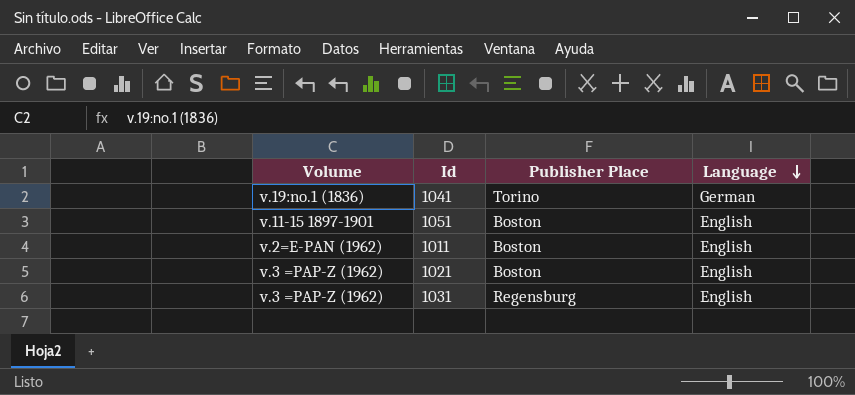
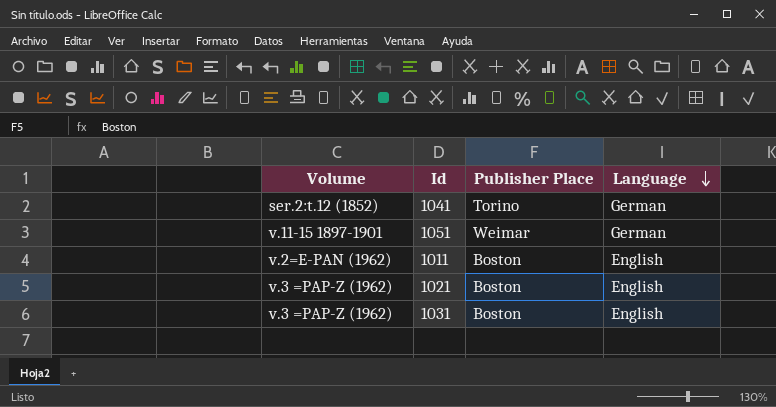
1041 | Volume: v.19:no.1 (1836) -> ser.2:t.12 (1852)
1051 | Publisher Place: Boston -> Weimar
1051 | Language: English -> German
1031 | Publisher Place: Regensburg -> Boston

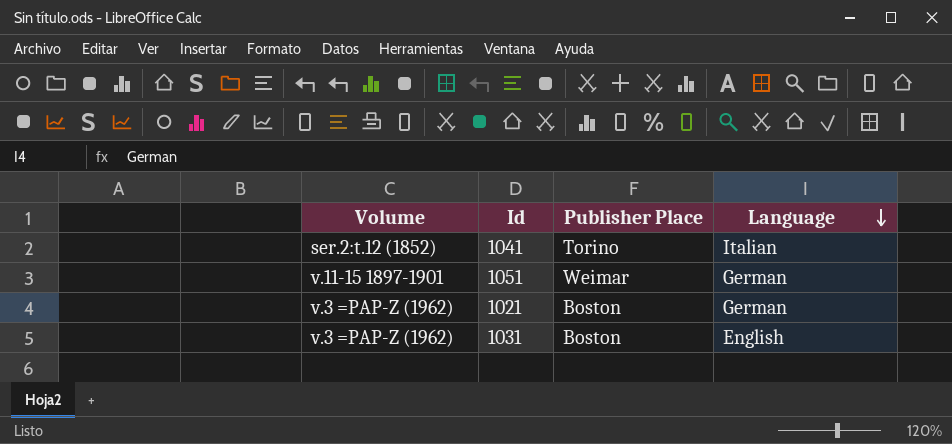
row 1011: v.2=E-PAN (1962) | Boston | English -> none
1041 | Language: German -> Italian
1021 | Language: English -> German

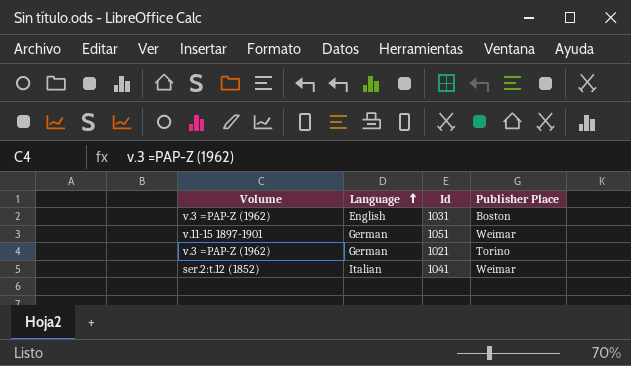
row order: Language descending -> Language ascending
column Language | position: 4 -> 2
1021 | Publisher Place: Boston -> Torino
1041 | Publisher Place: Torino -> Weimar

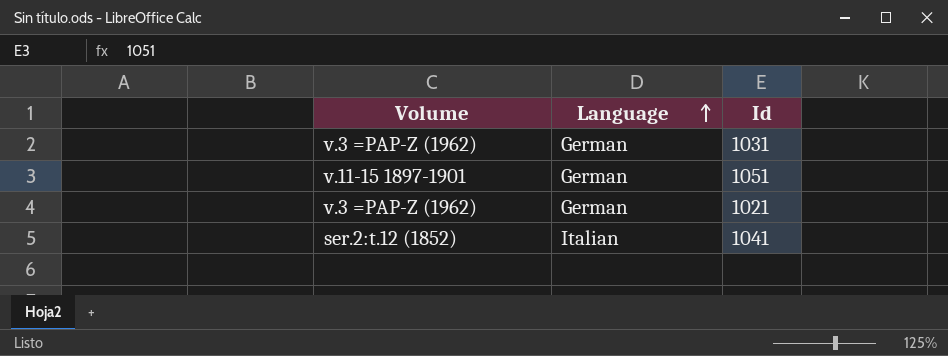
column Publisher Place | position: 4 -> none
1031 | Language: English -> German

